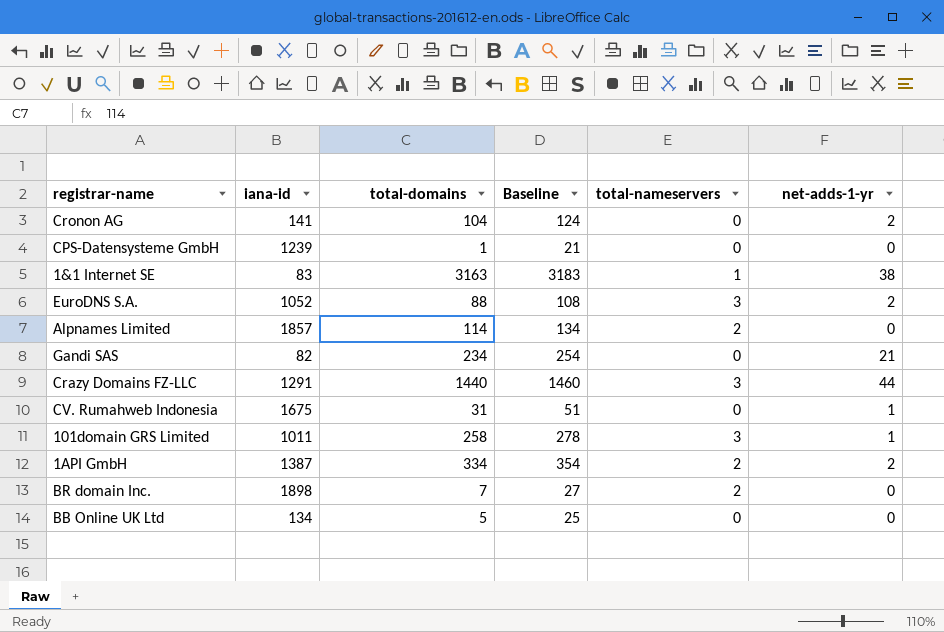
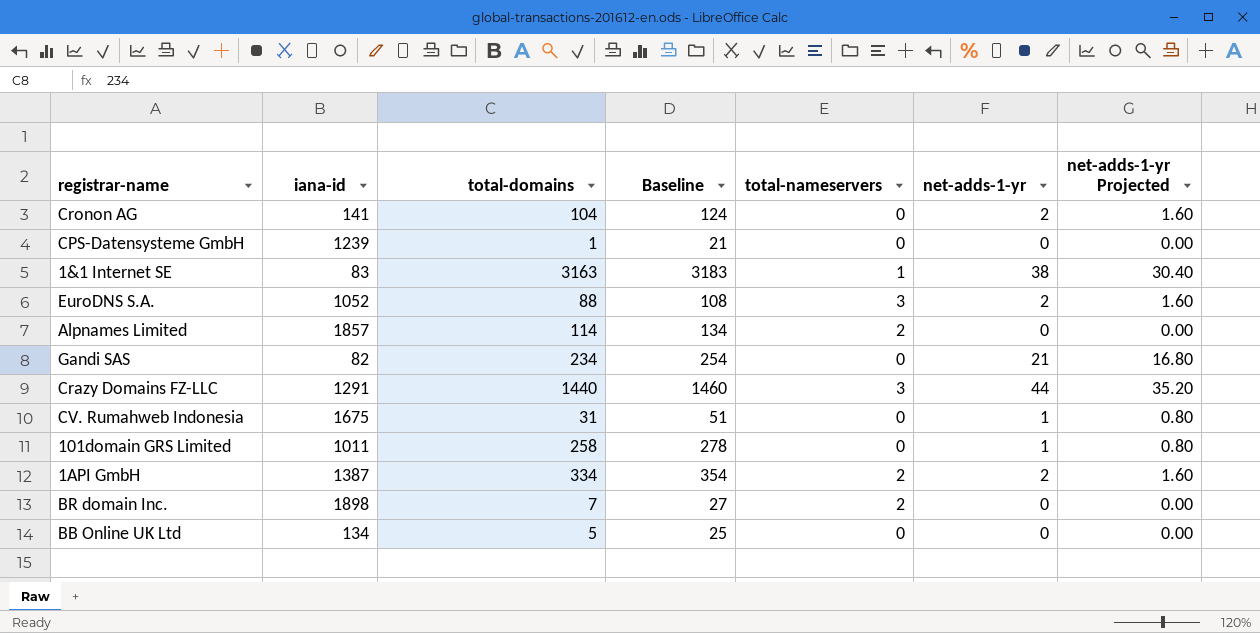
column net-adds-1-yr Projected | formula: none -> [net-adds-1-yr] * 0.8
101domain GRS Limited | total-nameservers: 3 -> 0

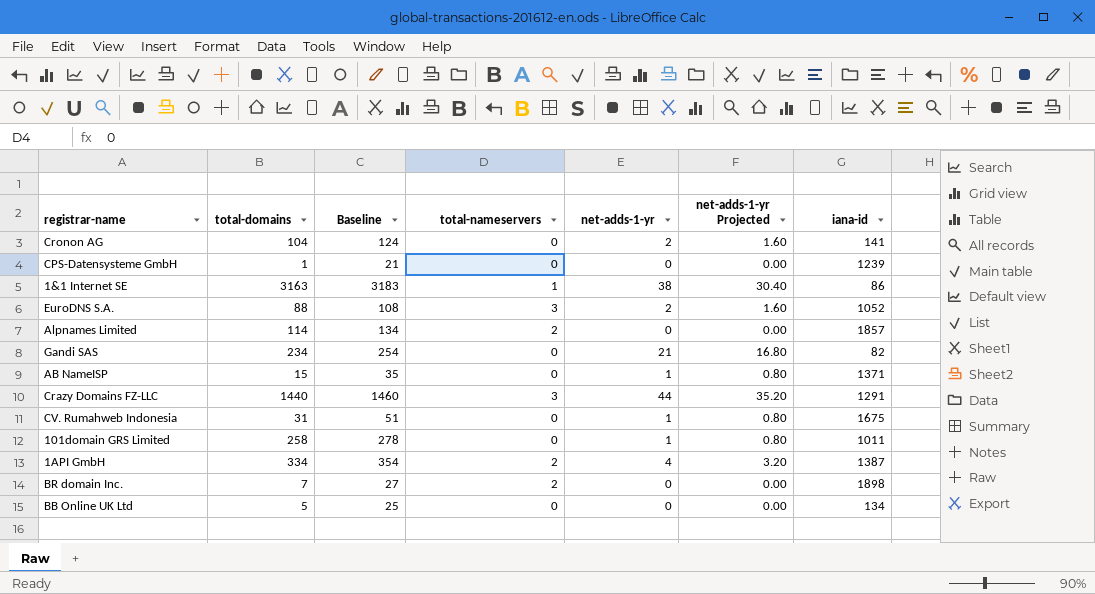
column iana-id | position: 2 -> 7
1&1 Internet SE | iana-id: 83 -> 86
row AB NameISP: none -> 15 | 35 | 0 | 1 | 0.80 | 1371
1API GmbH | net-adds-1-yr: 2 -> 4
1API GmbH | net-adds-1-yr Projected: 1.60 -> 3.20

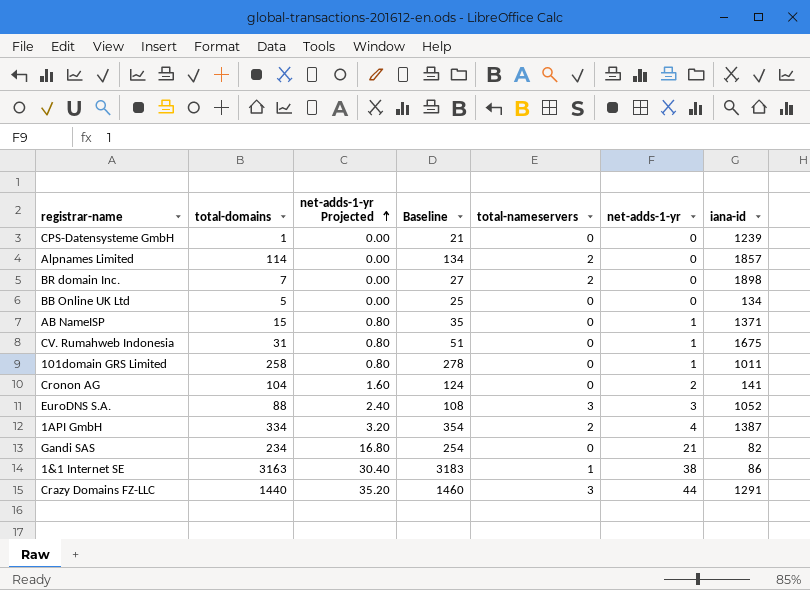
row order: none -> net-adds-1-yr Projected ascending
column net-adds-1-yr Projected | position: 6 -> 3
EuroDNS S.A. | net-adds-1-yr Projected: 1.60 -> 2.40
EuroDNS S.A. | net-adds-1-yr: 2 -> 3

